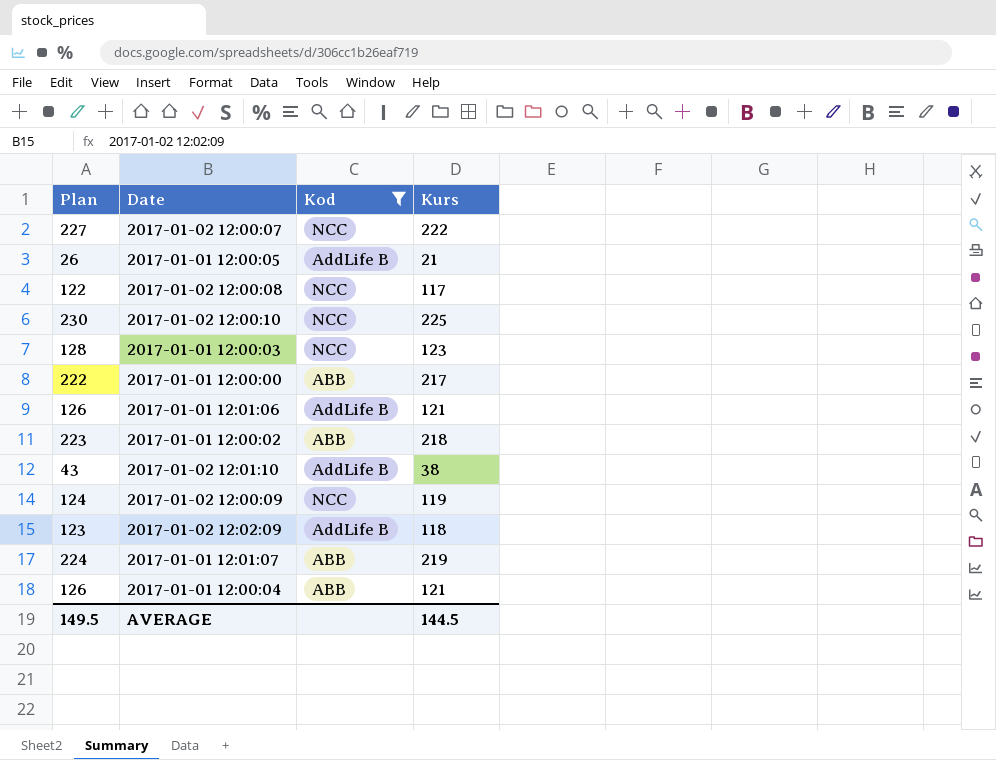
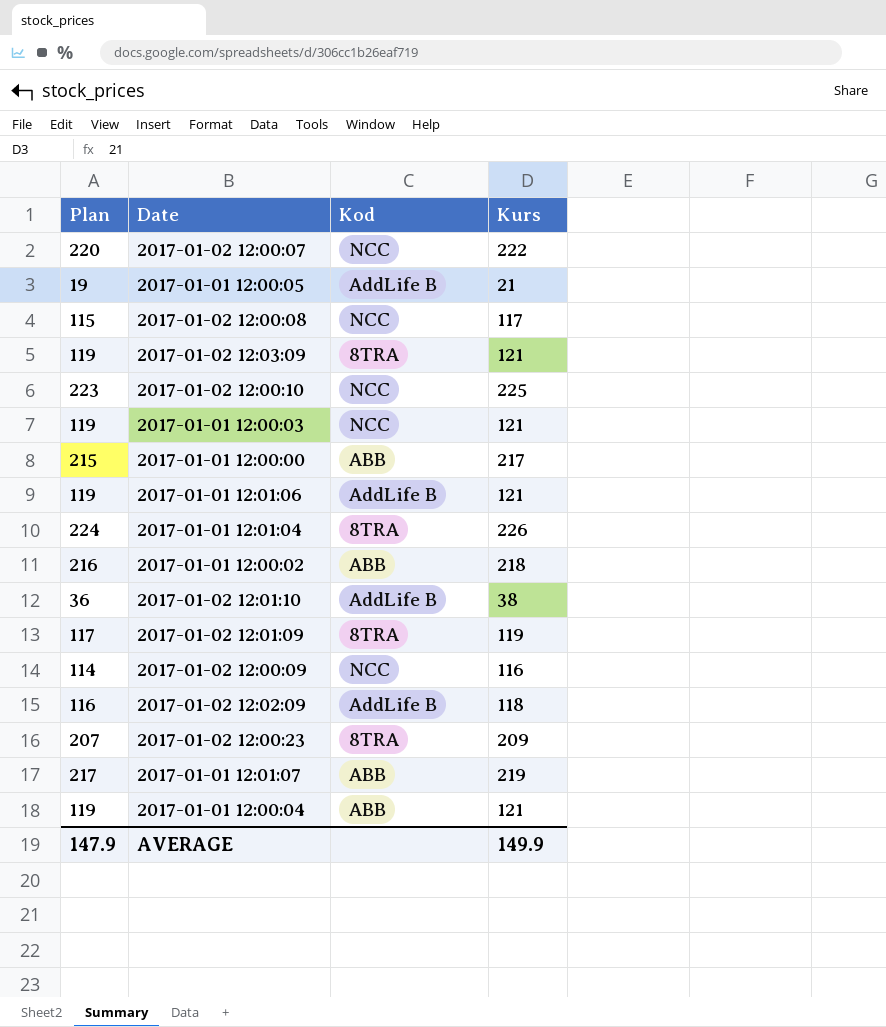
filter: Kod != 8TRA -> none
column Plan | formula: [Kurs] + 5 -> [Kurs] - 2
2017-01-01 12:00:03 | Kurs: 123 -> 121
2017-01-02 12:00:09 | Kurs: 119 -> 116
AVERAGE | Plan: 149.5 -> 147.9
AVERAGE | Kurs: 144.5 -> 149.9

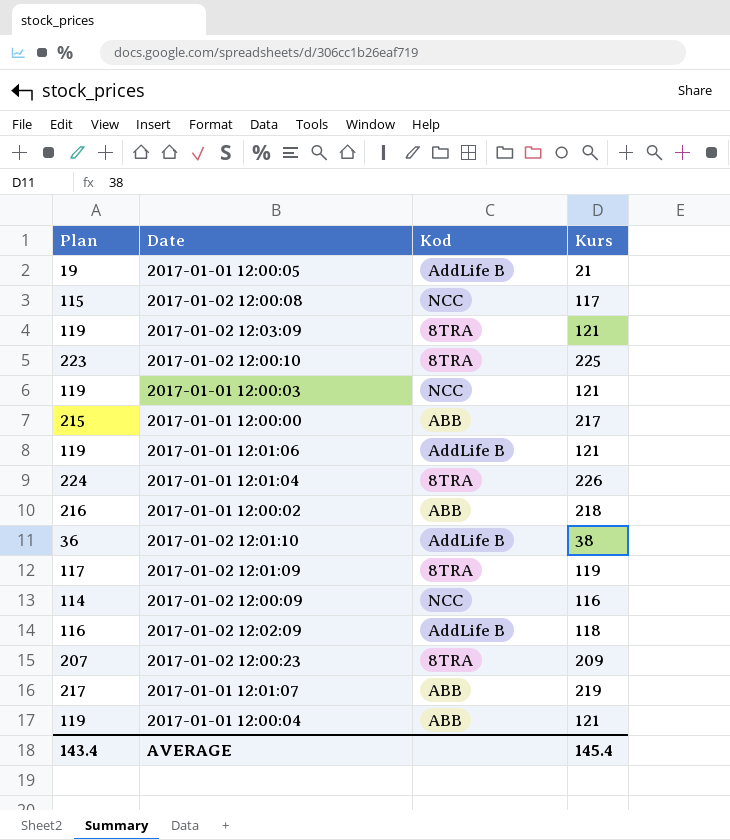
row 2017-01-02 12:00:07: 220 | NCC | 222 -> none
2017-01-02 12:00:10 | Kod: NCC -> 8TRA
AVERAGE | Plan: 147.9 -> 143.4
AVERAGE | Kurs: 149.9 -> 145.4

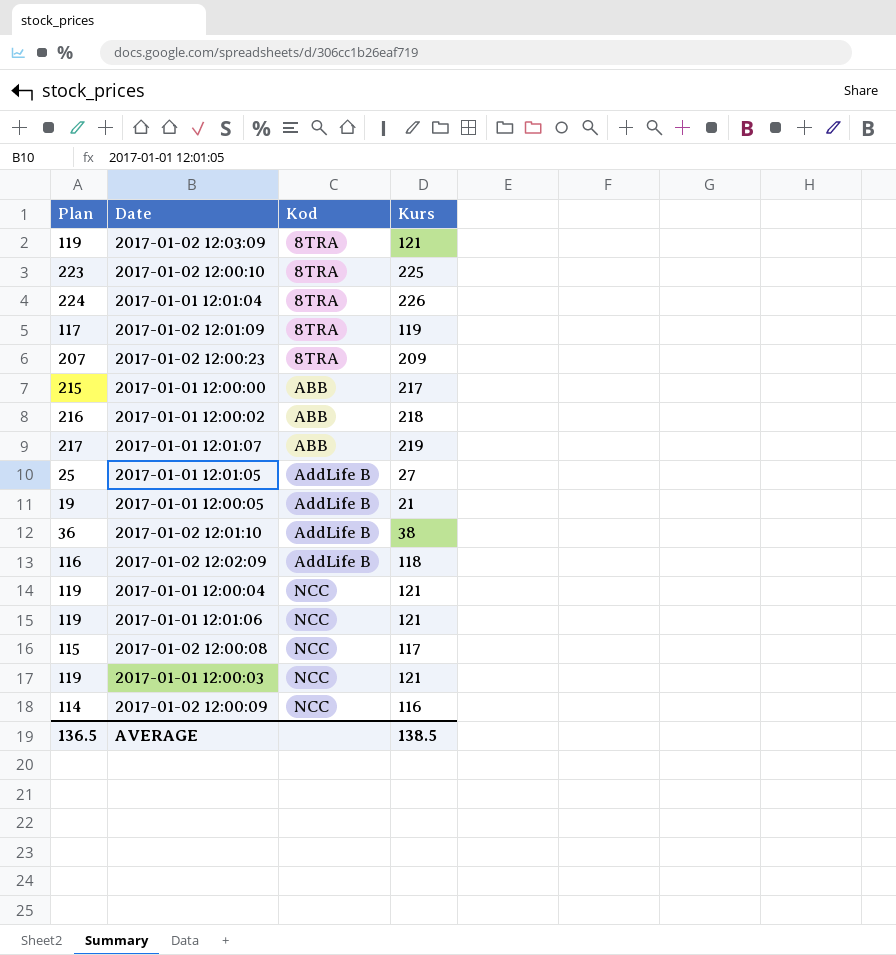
row order: none -> Kod ascending
row 2017-01-01 12:01:05: none -> 25 | AddLife B | 27
2017-01-01 12:00:04 | Kod: ABB -> NCC
2017-01-01 12:01:06 | Kod: AddLife B -> NCC
AVERAGE | Plan: 143.4 -> 136.5
AVERAGE | Kurs: 145.4 -> 138.5

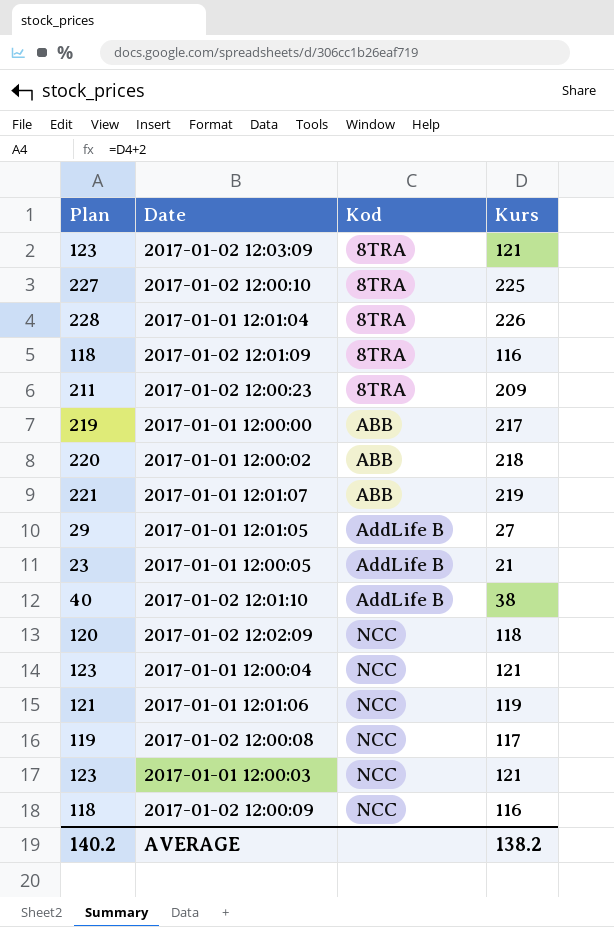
column Plan | formula: [Kurs] - 2 -> [Kurs] + 2
2017-01-02 12:01:09 | Kurs: 119 -> 116
2017-01-02 12:02:09 | Kod: AddLife B -> NCC
2017-01-01 12:01:06 | Kurs: 121 -> 119
AVERAGE | Plan: 136.5 -> 140.2
AVERAGE | Kurs: 138.5 -> 138.2

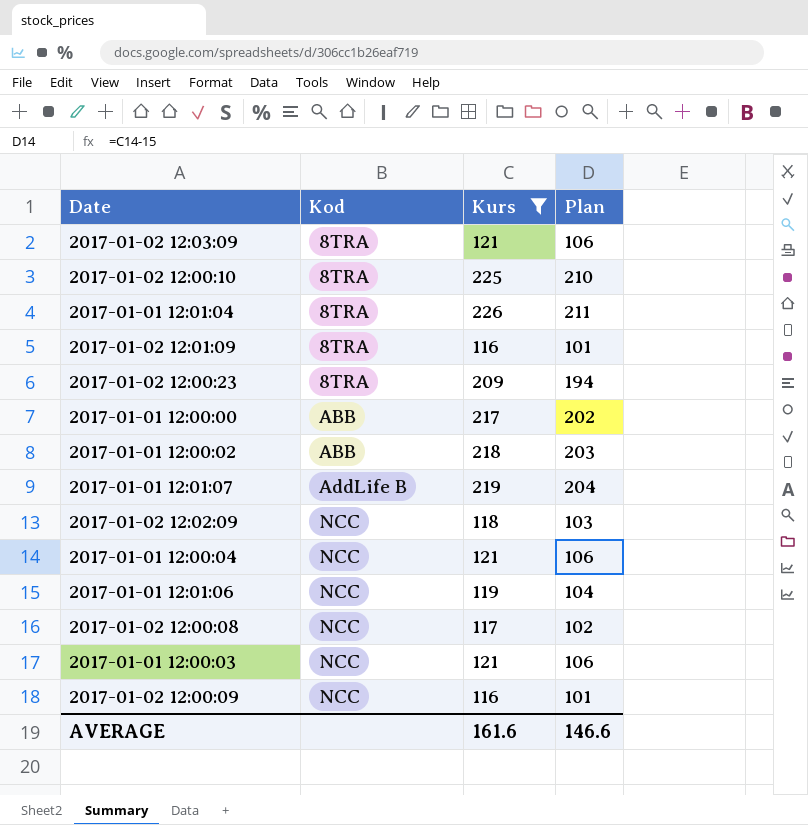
filter: none -> Kurs >= 116
column Plan | formula: [Kurs] + 2 -> [Kurs] - 15
column Plan | position: 1 -> 4
2017-01-01 12:01:07 | Kod: ABB -> AddLife B
AVERAGE | Kurs: 138.2 -> 161.6
AVERAGE | Plan: 140.2 -> 146.6

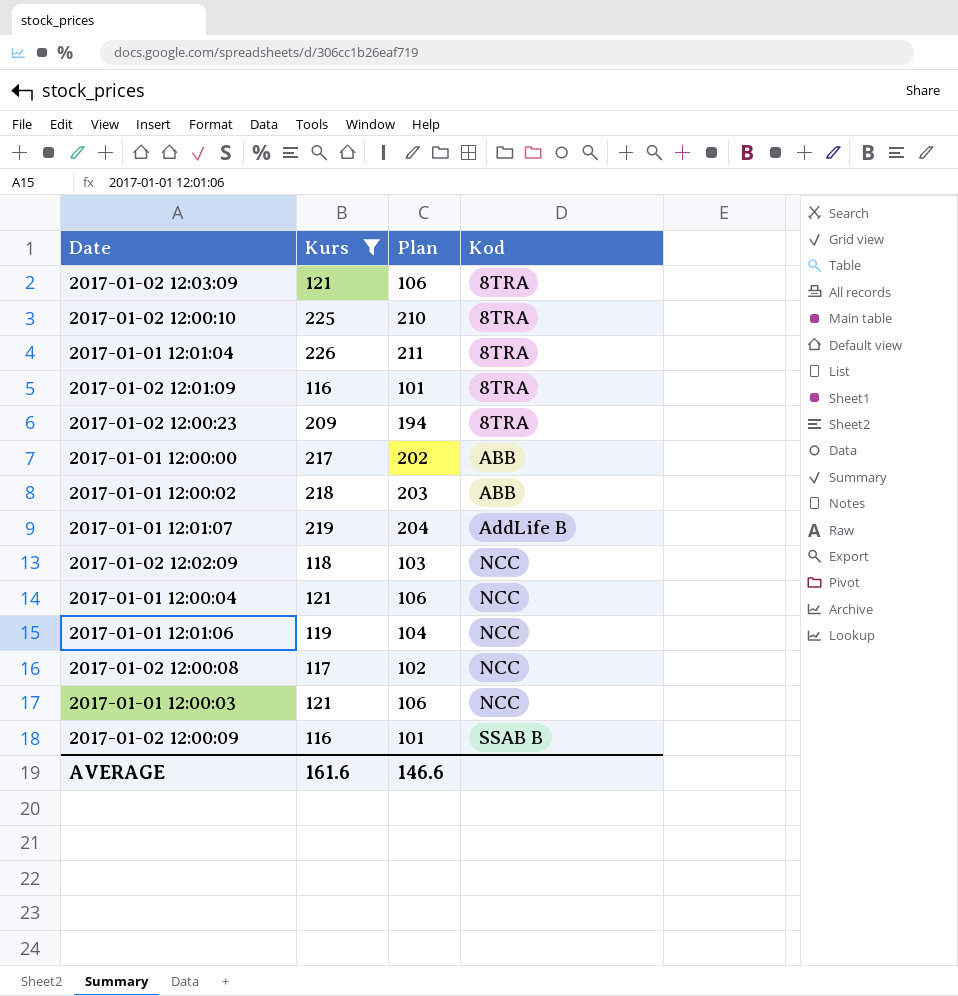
column Kod | position: 2 -> 4
2017-01-02 12:00:09 | Kod: NCC -> SSAB B

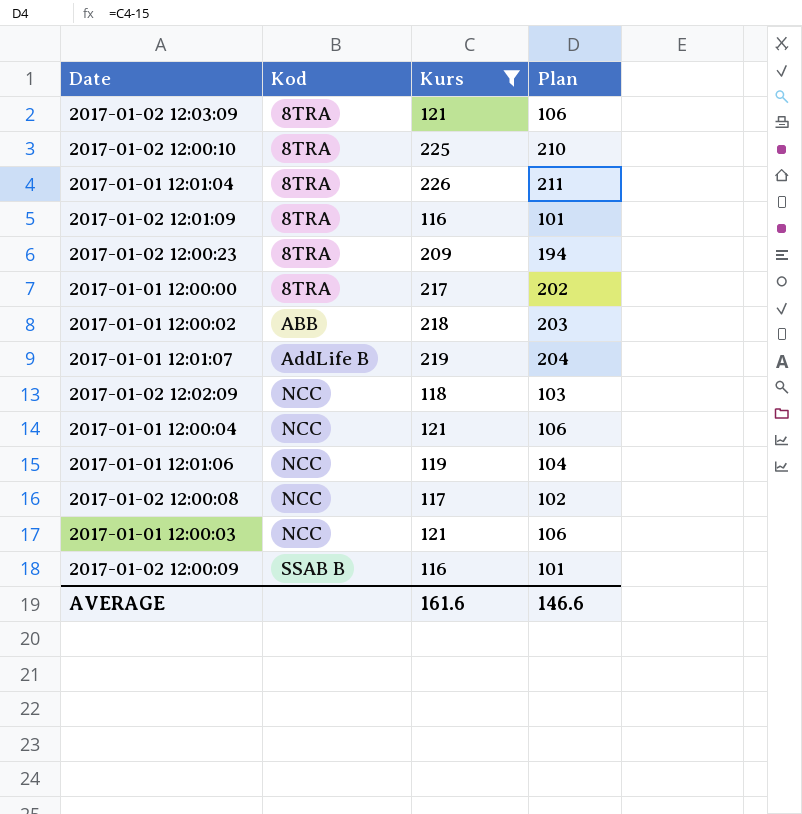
column Kod | position: 4 -> 2
2017-01-01 12:00:00 | Kod: ABB -> 8TRA

